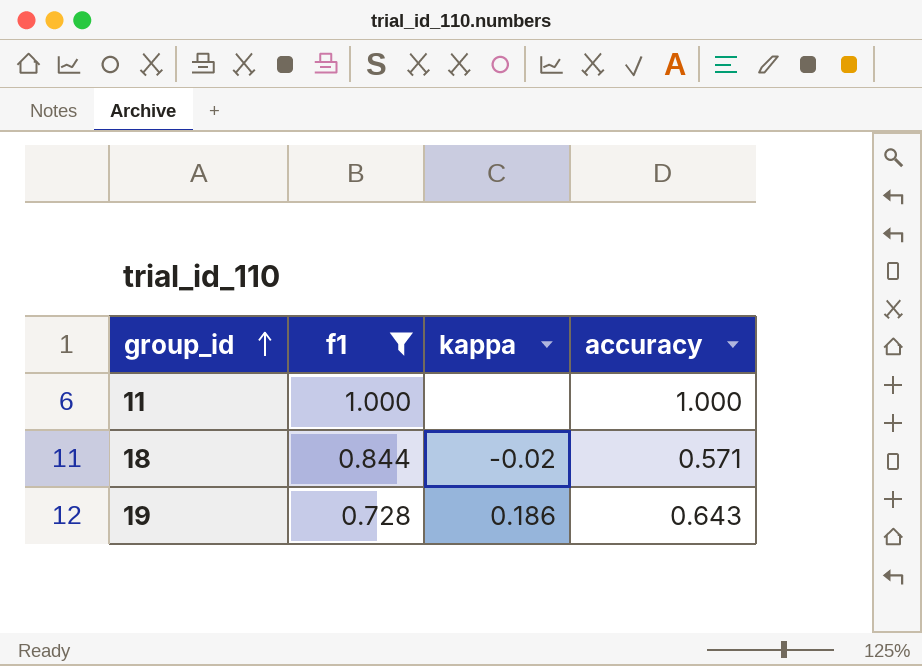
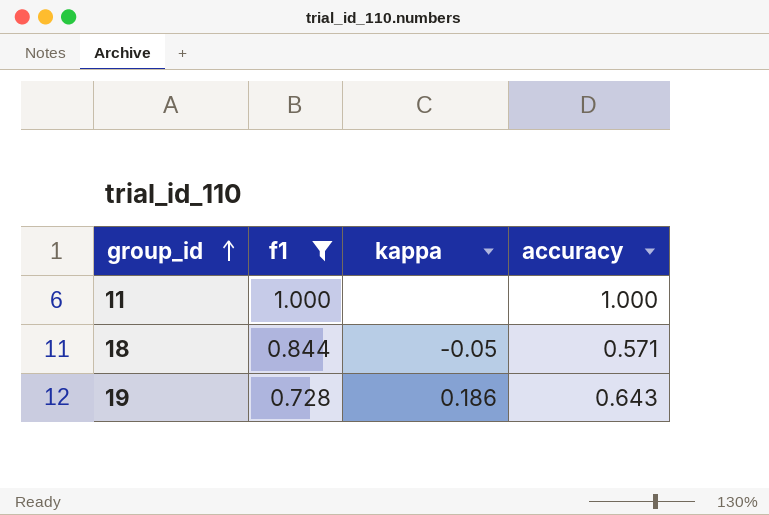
18 | kappa: -0.02 -> -0.05

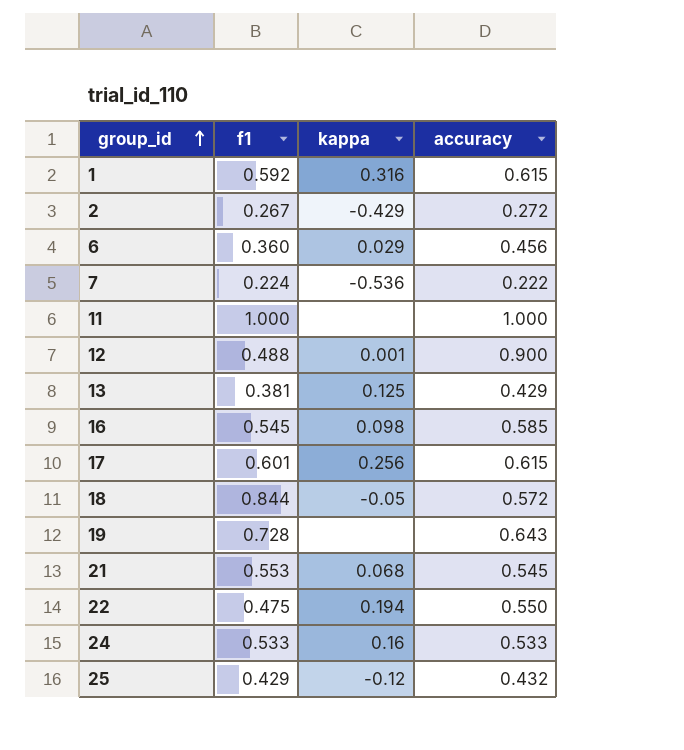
filter: f1 >= 0.728 -> none
18 | accuracy: 0.571 -> 0.572
19 | kappa: 0.186 -> none

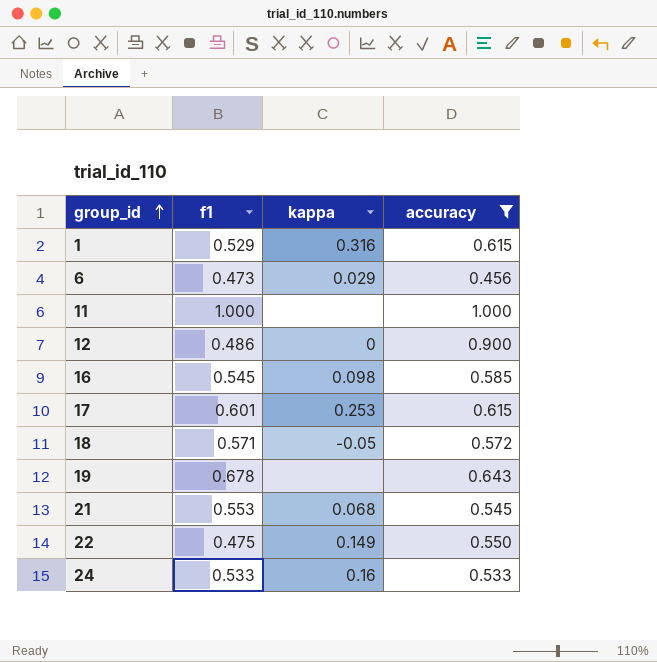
filter: none -> accuracy >= 0.456
1 | f1: 0.592 -> 0.529
6 | f1: 0.360 -> 0.473
12 | f1: 0.488 -> 0.486
12 | kappa: 0.001 -> 0
17 | kappa: 0.256 -> 0.253
18 | f1: 0.844 -> 0.571
19 | f1: 0.728 -> 0.678
22 | kappa: 0.194 -> 0.149

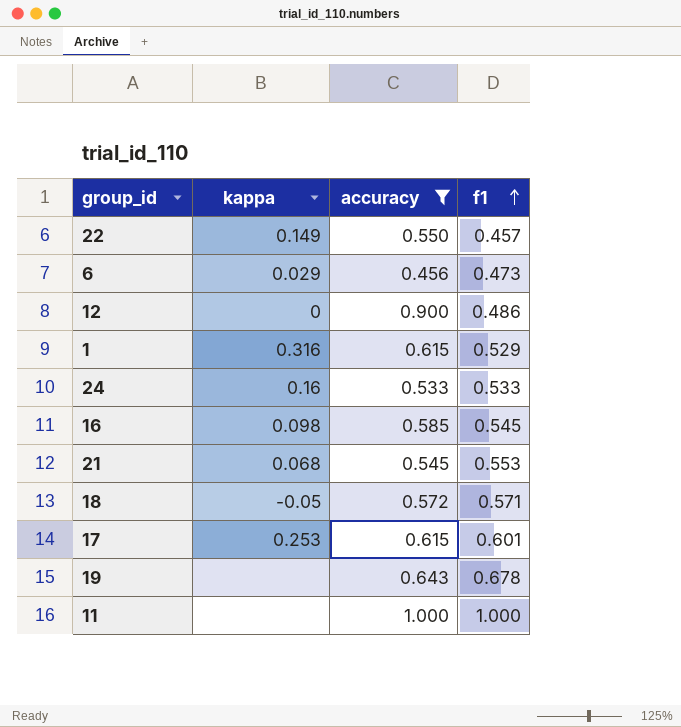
row order: group_id ascending -> f1 ascending
column f1 | position: 2 -> 4
22 | f1: 0.475 -> 0.457

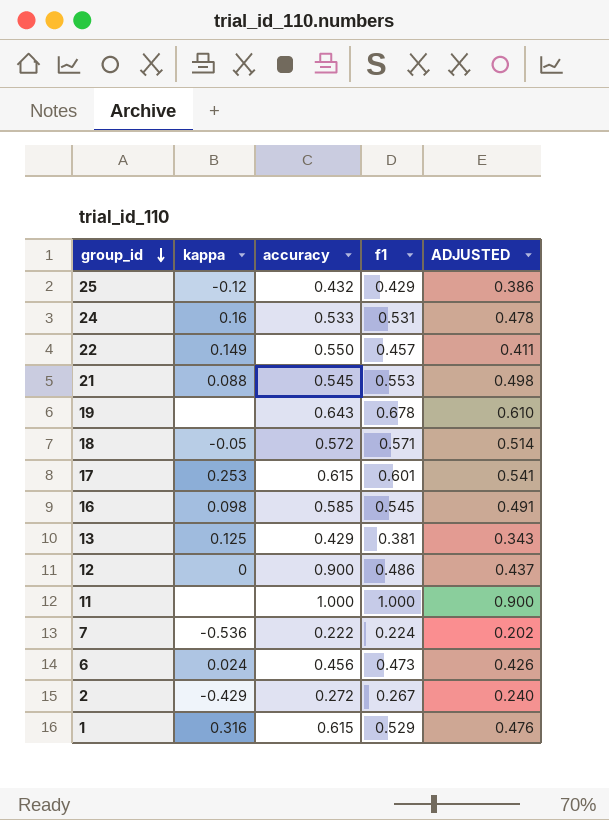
filter: accuracy >= 0.456 -> none
row order: f1 ascending -> group_id descending
column ADJUSTED | formula: none -> [f1] * 0.9
24 | f1: 0.533 -> 0.531
21 | kappa: 0.068 -> 0.088
6 | kappa: 0.029 -> 0.024

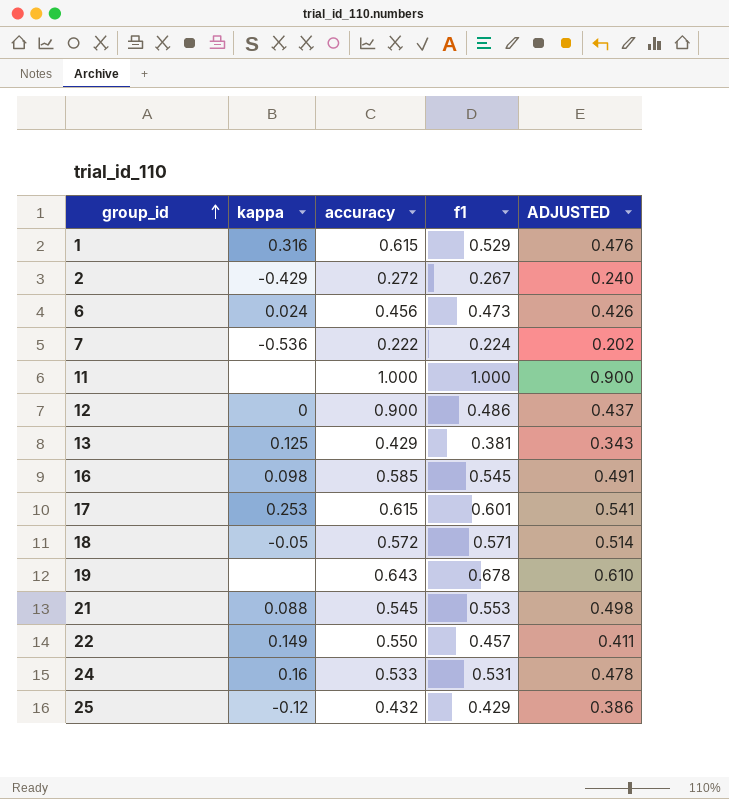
row order: group_id descending -> group_id ascending

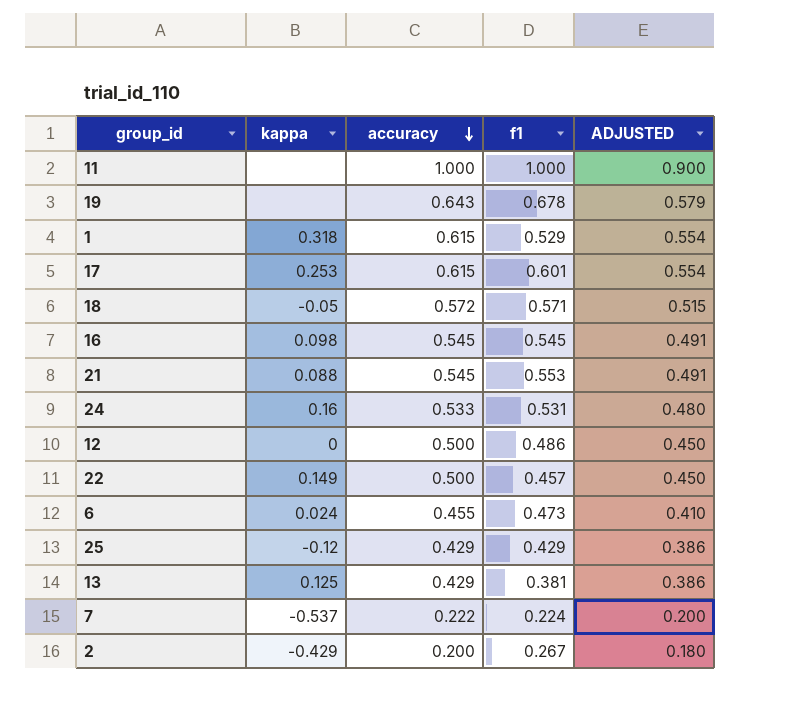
row order: group_id ascending -> accuracy descending
column ADJUSTED | formula: [f1] * 0.9 -> [accuracy] * 0.9
1 | kappa: 0.316 -> 0.318
16 | accuracy: 0.585 -> 0.545
12 | accuracy: 0.900 -> 0.500
22 | accuracy: 0.550 -> 0.500
6 | accuracy: 0.456 -> 0.455
25 | accuracy: 0.432 -> 0.429
7 | kappa: -0.536 -> -0.537
2 | accuracy: 0.272 -> 0.200

